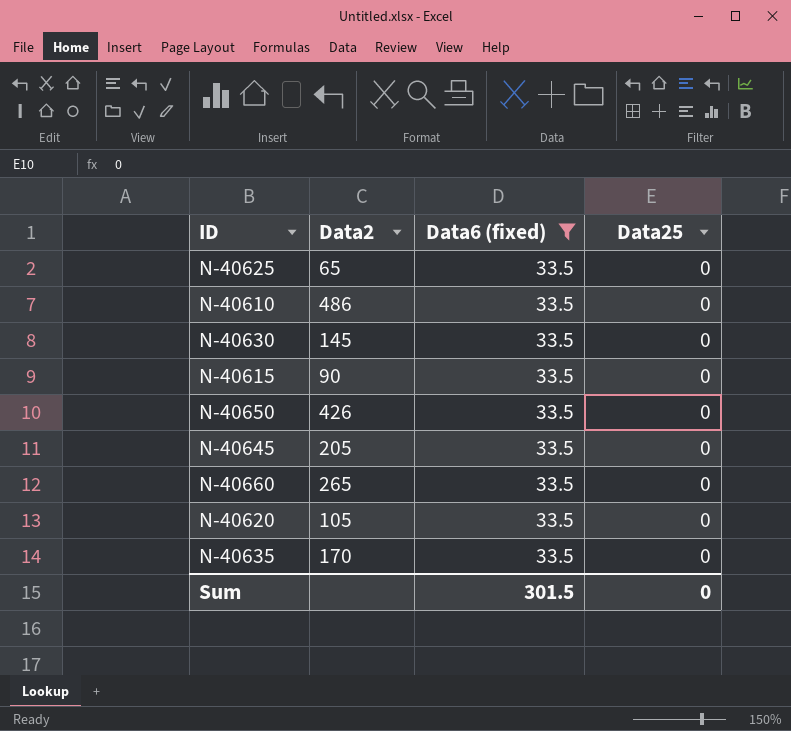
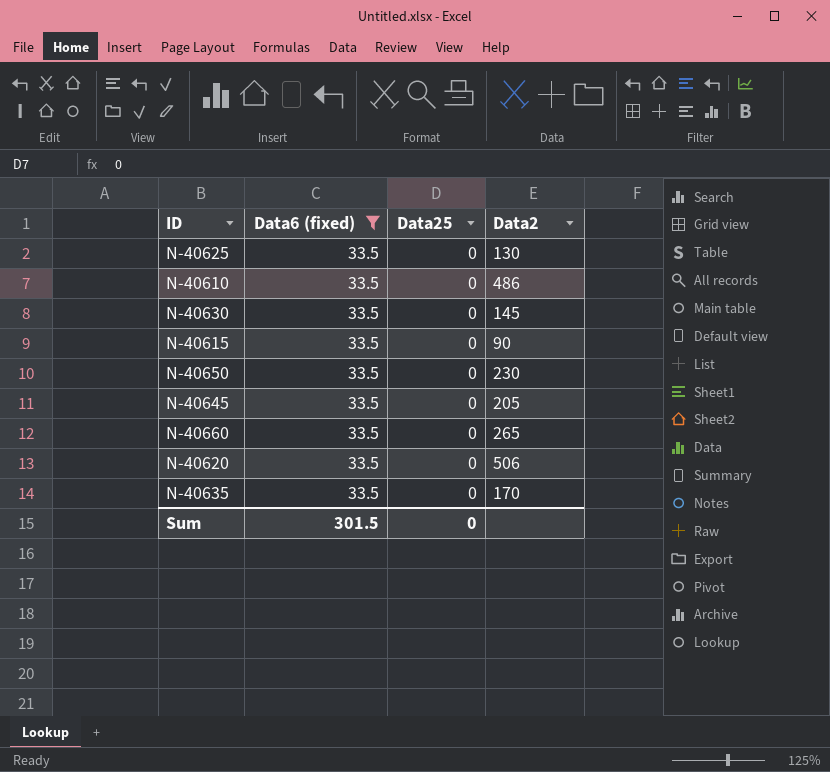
column Data2 | position: 2 -> 4
N-40625 | Data2: 65 -> 130
N-40650 | Data2: 426 -> 230
N-40620 | Data2: 105 -> 506

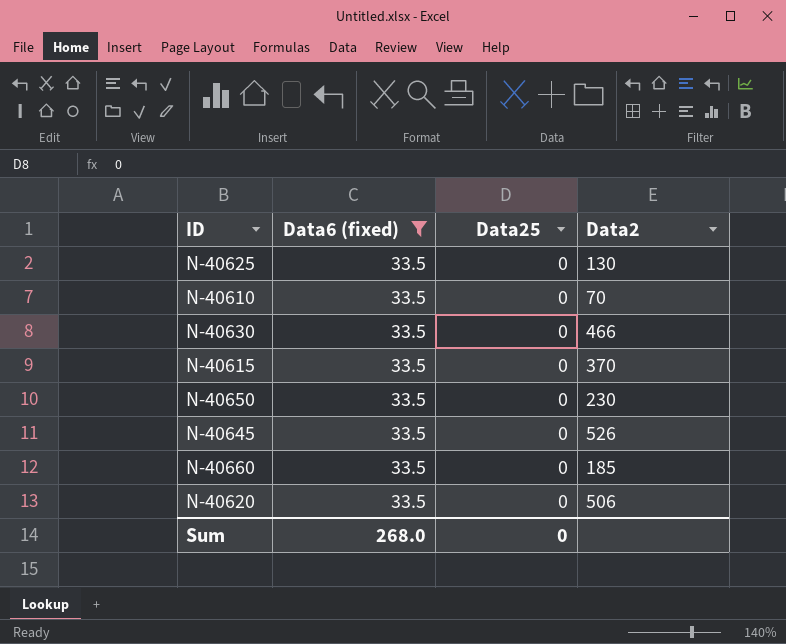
row N-40635: 33.5 | 0 | 170 -> none
N-40610 | Data2: 486 -> 70
N-40630 | Data2: 145 -> 466
N-40615 | Data2: 90 -> 370
N-40645 | Data2: 205 -> 526
N-40660 | Data2: 265 -> 185
Sum | Data6 (fixed): 301.5 -> 268.0

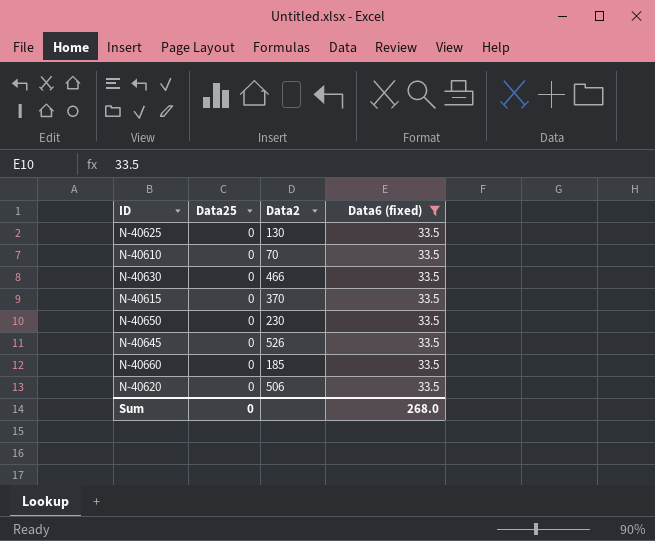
column Data6 (fixed) | position: 2 -> 4

